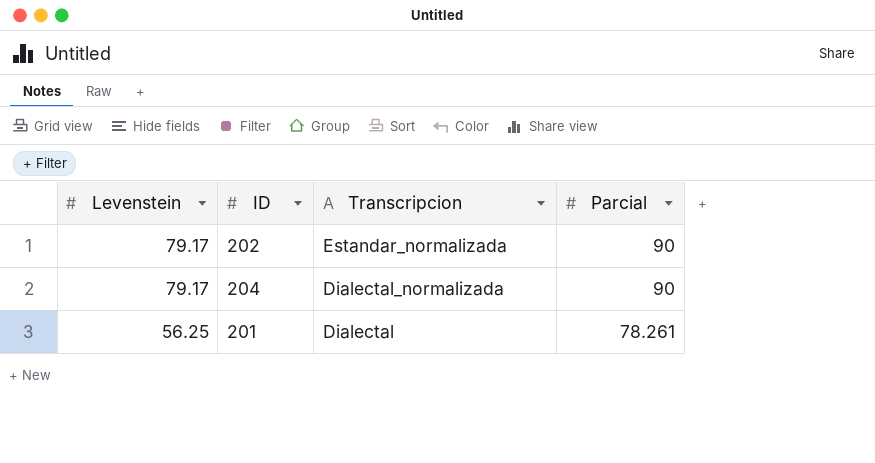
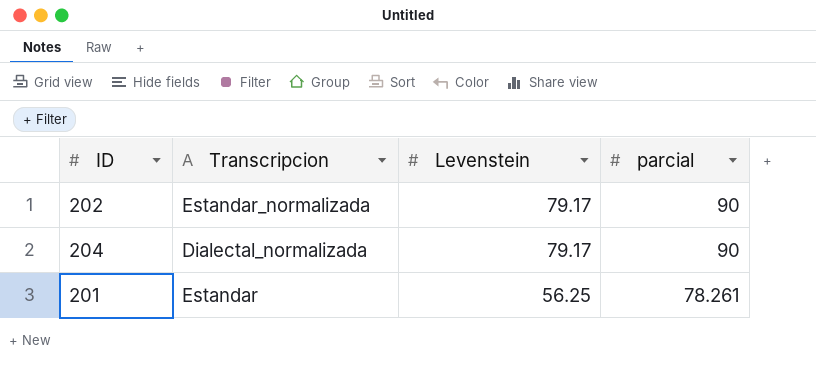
column Levenstein | position: 1 -> 3
column name: Parcial -> parcial
201 | Transcripcion: Dialectal -> Estandar

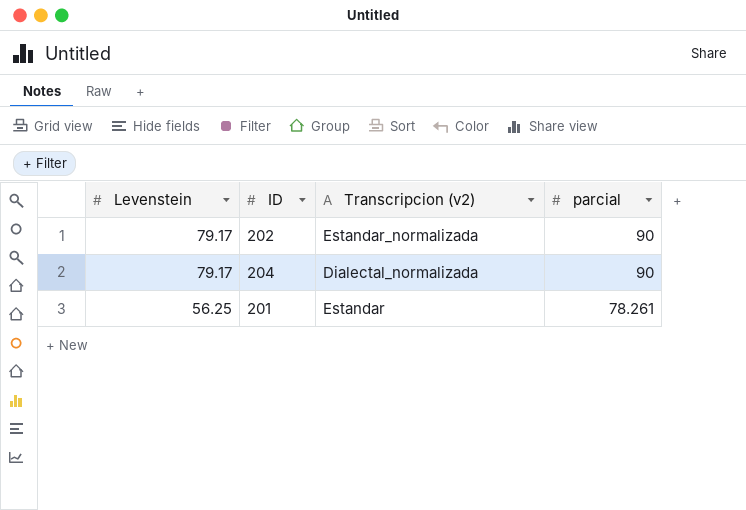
column Levenstein | position: 3 -> 1
column name: Transcripcion -> Transcripcion (v2)

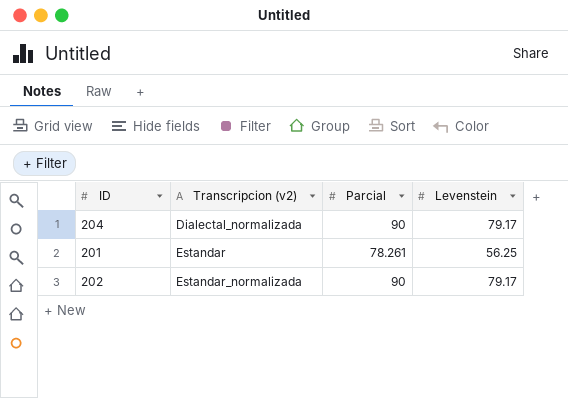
row order: Levenstein descending -> Transcripcion (v2) ascending
column name: parcial -> Parcial
column Levenstein | position: 1 -> 4

